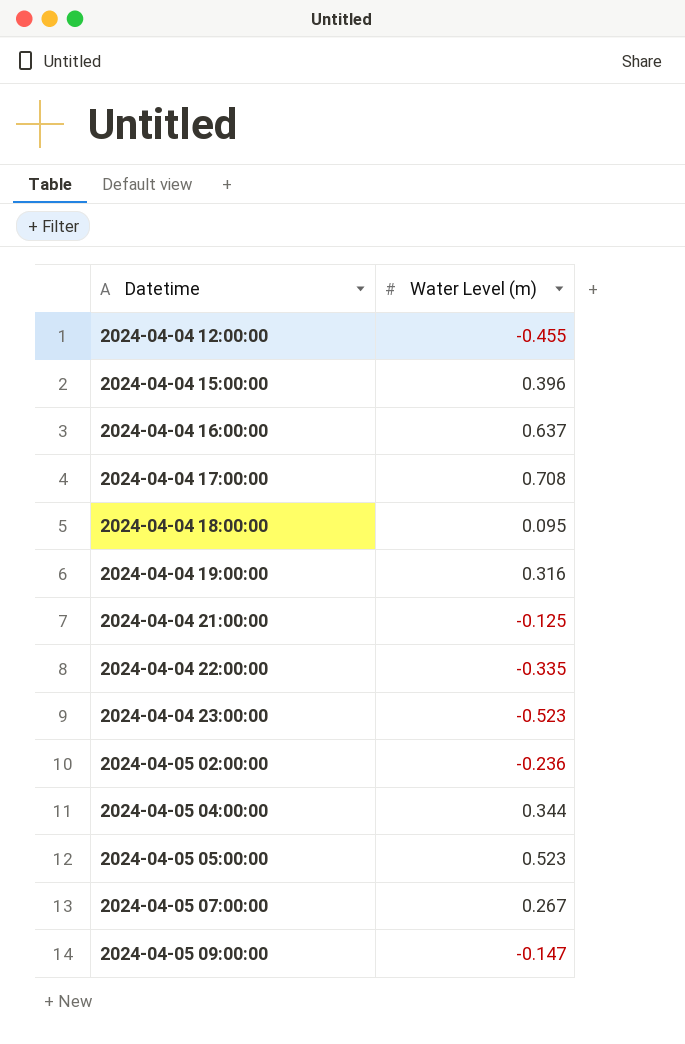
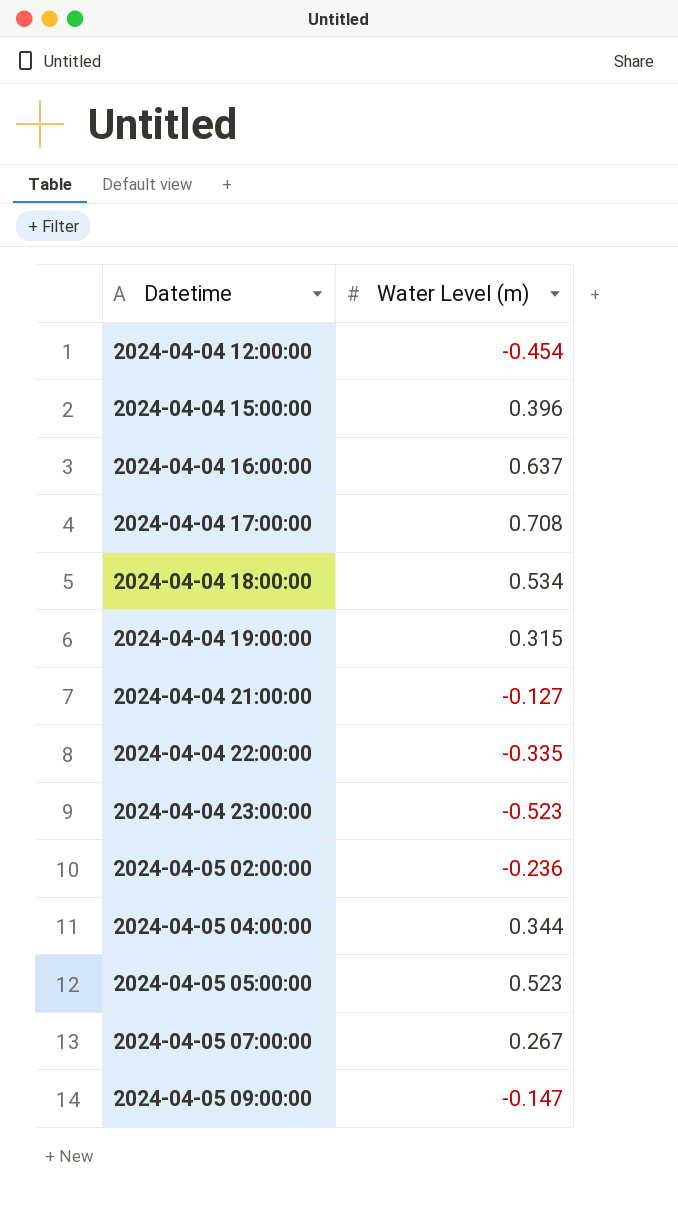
2024-04-04 12:00:00 | Water Level (m): -0.455 -> -0.454
2024-04-04 18:00:00 | Water Level (m): 0.095 -> 0.534
2024-04-04 19:00:00 | Water Level (m): 0.316 -> 0.315
2024-04-04 21:00:00 | Water Level (m): -0.125 -> -0.127

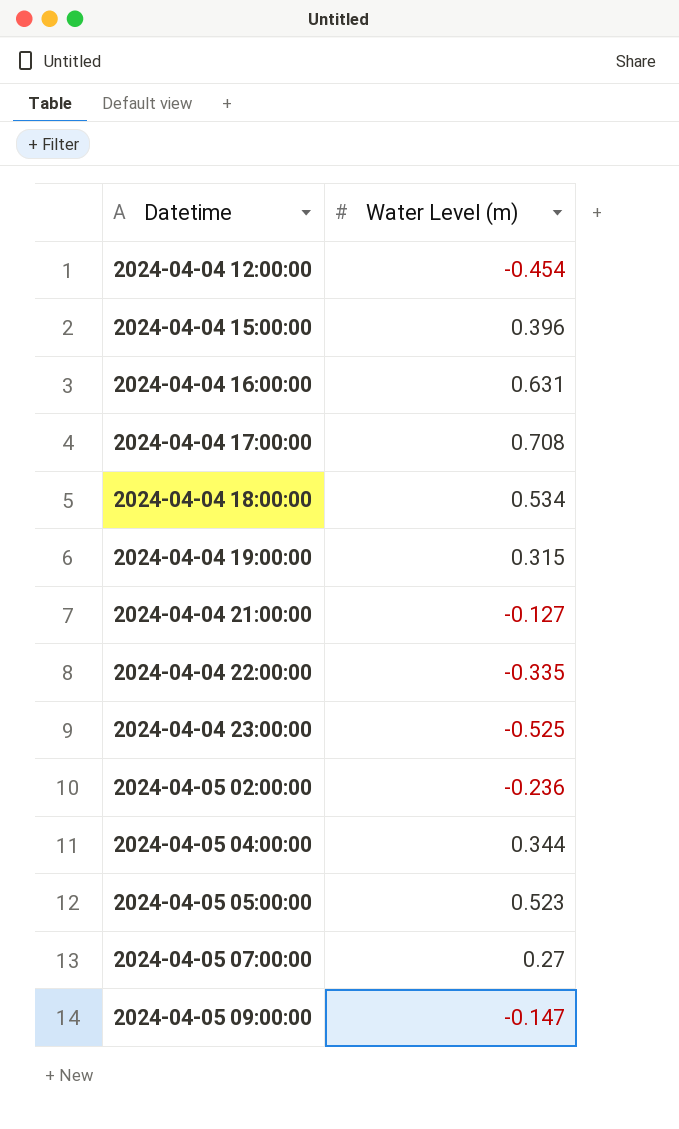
2024-04-04 16:00:00 | Water Level (m): 0.637 -> 0.631
2024-04-04 23:00:00 | Water Level (m): -0.523 -> -0.525
2024-04-05 07:00:00 | Water Level (m): 0.267 -> 0.27

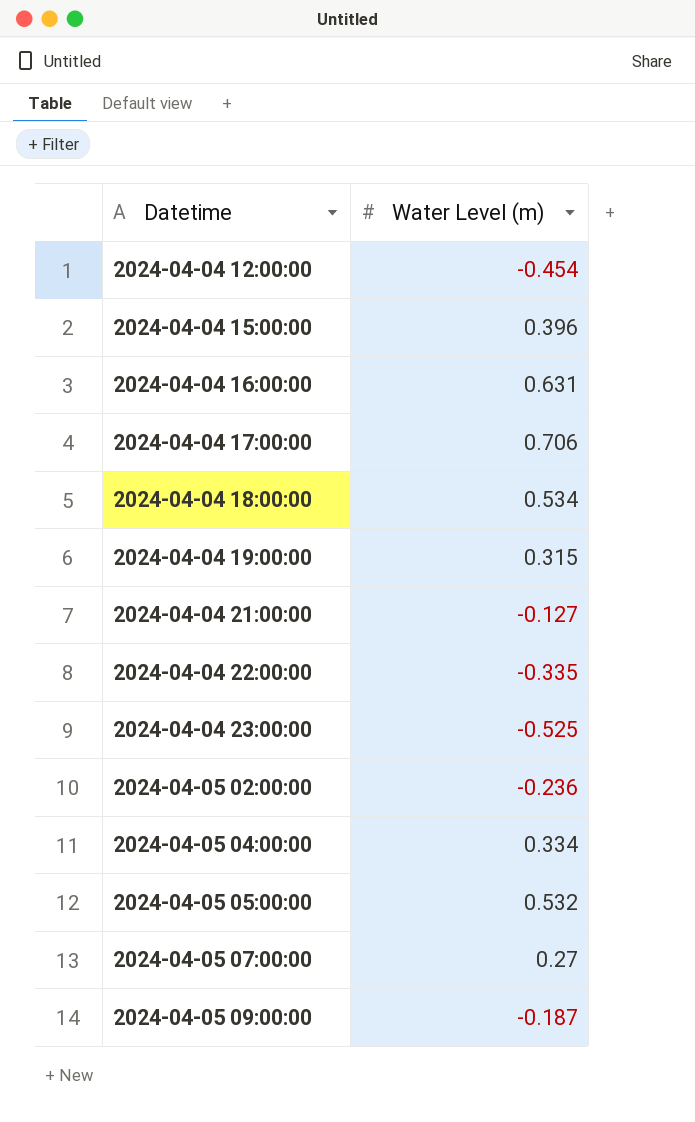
2024-04-04 17:00:00 | Water Level (m): 0.708 -> 0.706
2024-04-05 04:00:00 | Water Level (m): 0.344 -> 0.334
2024-04-05 05:00:00 | Water Level (m): 0.523 -> 0.532
2024-04-05 09:00:00 | Water Level (m): -0.147 -> -0.187

